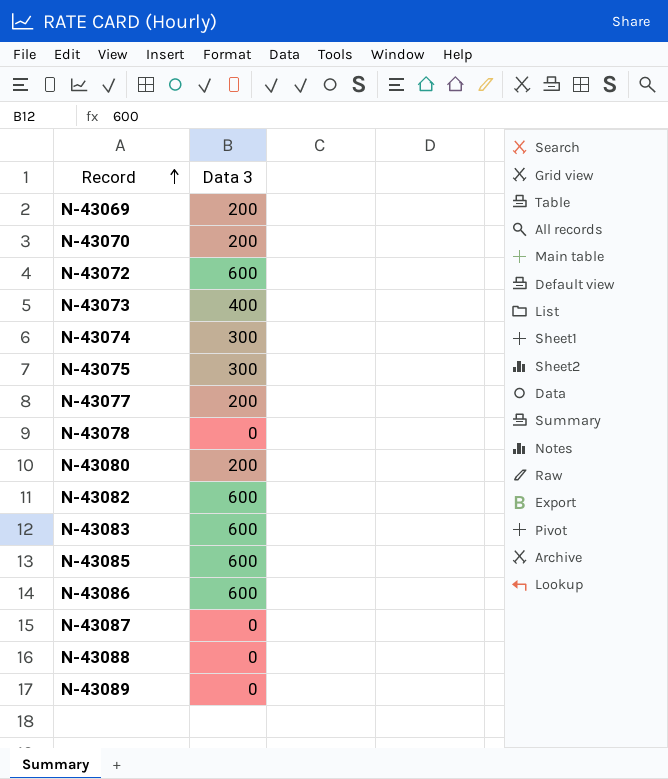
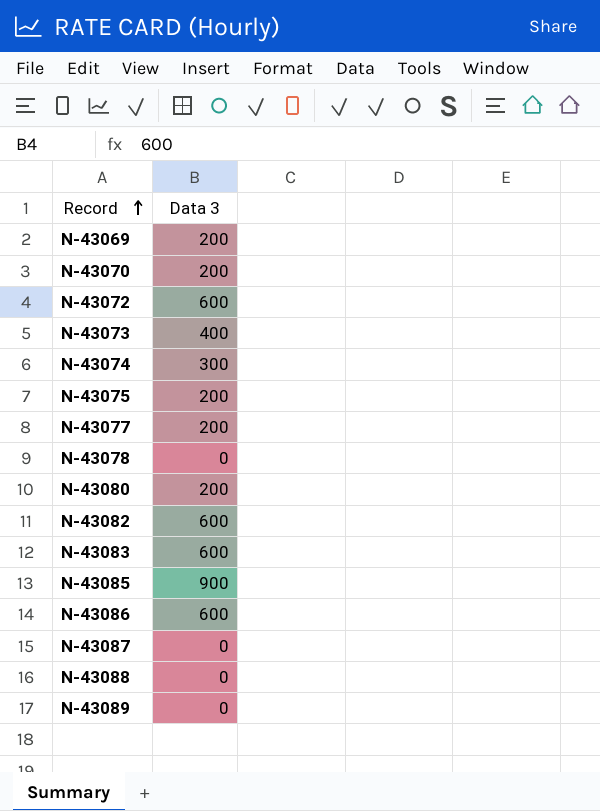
N-43075 | Data 3: 300 -> 200
N-43085 | Data 3: 600 -> 900

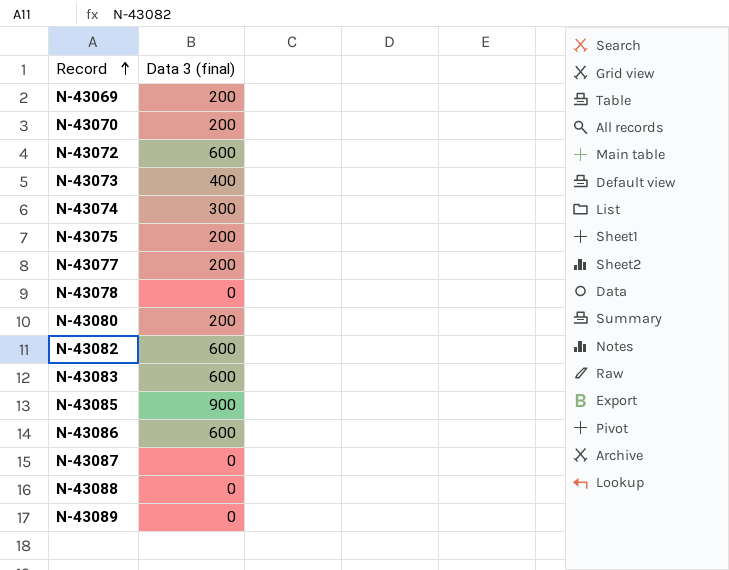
column name: Data 3 -> Data 3 (final)

